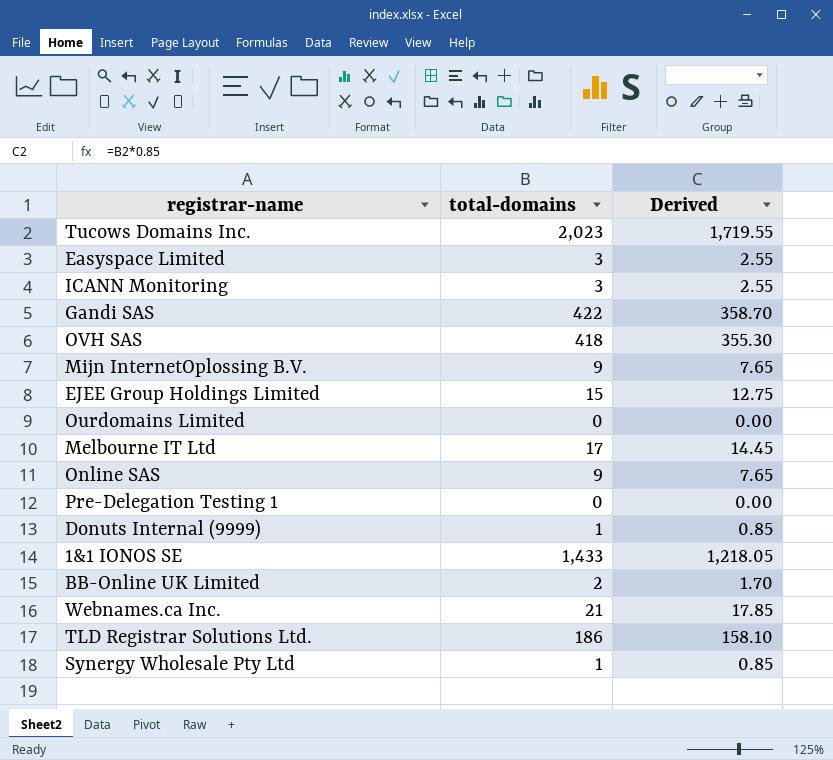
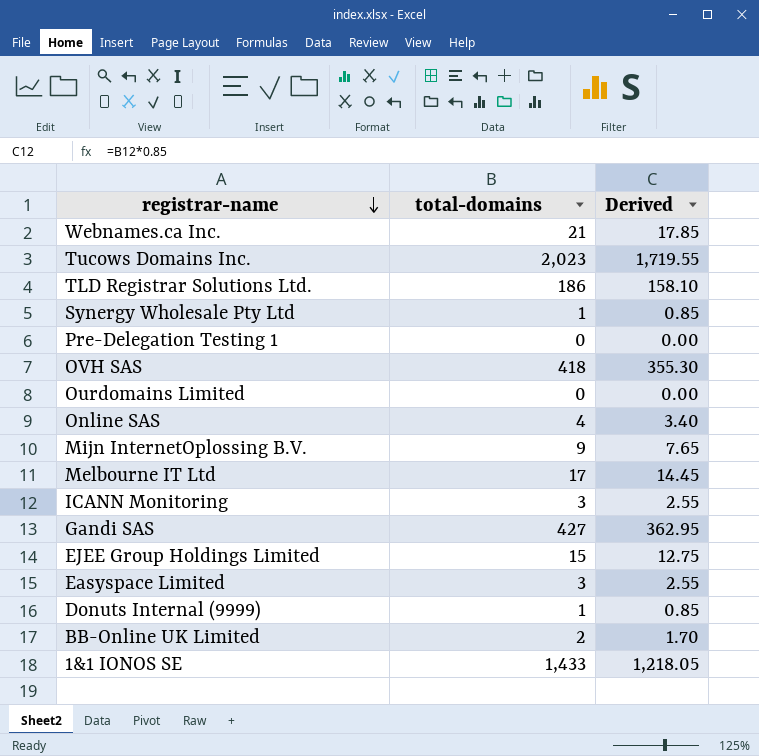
row order: none -> registrar-name descending
Online SAS | total-domains: 9 -> 4
Online SAS | Derived: 7.65 -> 3.40
Gandi SAS | total-domains: 422 -> 427
Gandi SAS | Derived: 358.70 -> 362.95

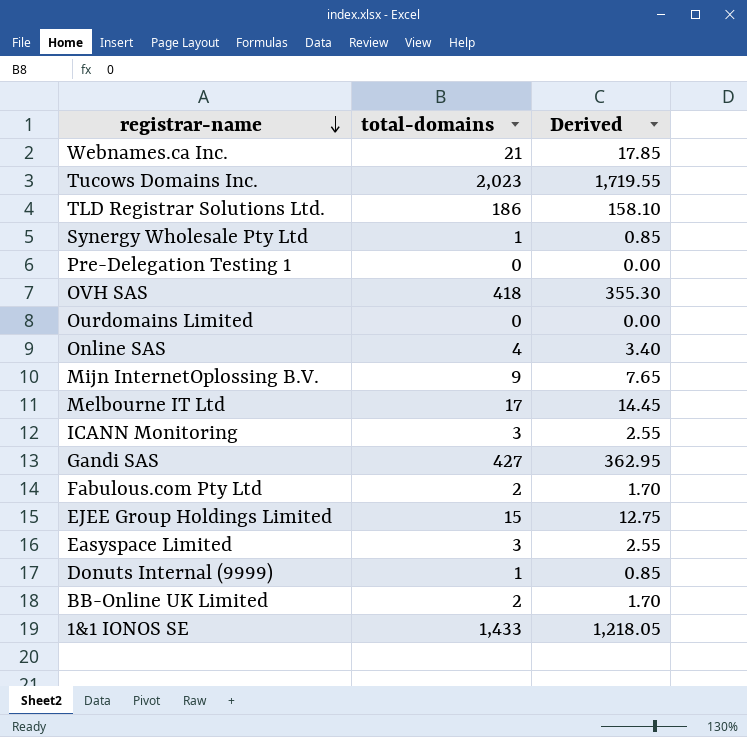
row Fabulous.com Pty Ltd: none -> 2 | 1.70

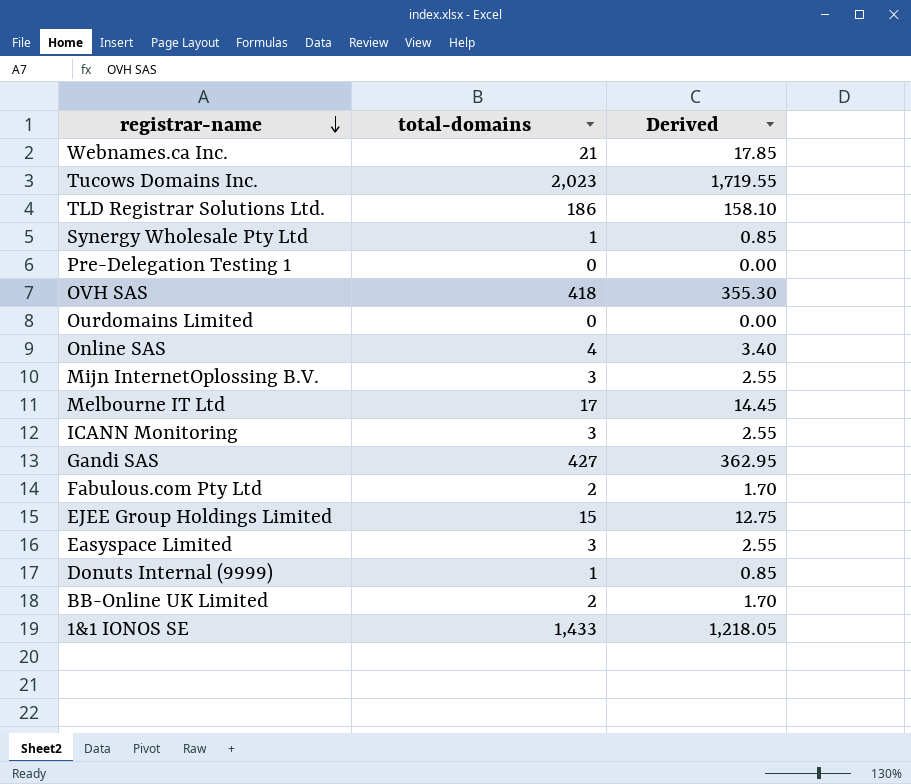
Mijn InternetOplossing B.V. | total-domains: 9 -> 3
Mijn InternetOplossing B.V. | Derived: 7.65 -> 2.55

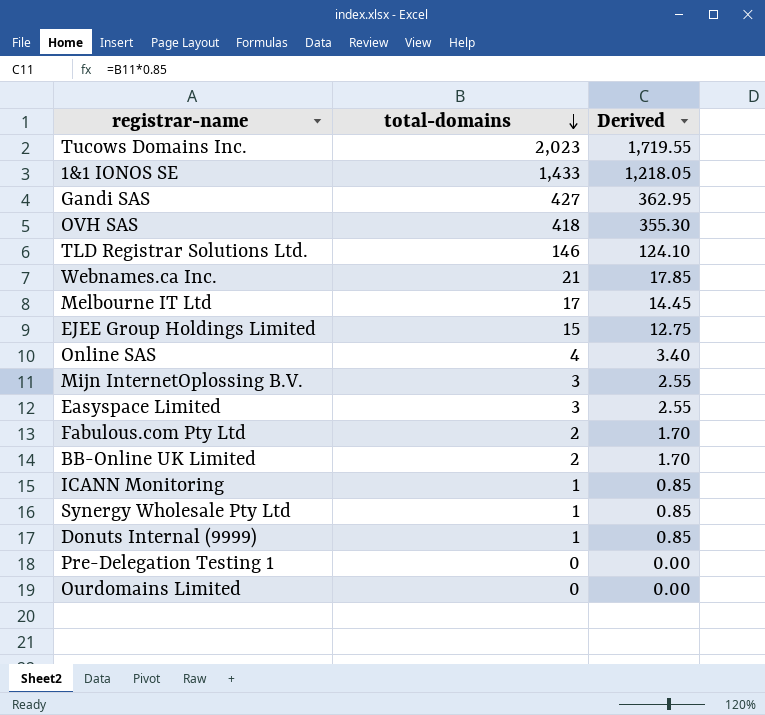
row order: registrar-name descending -> total-domains descending
TLD Registrar Solutions Ltd. | total-domains: 186 -> 146
TLD Registrar Solutions Ltd. | Derived: 158.10 -> 124.10
ICANN Monitoring | total-domains: 3 -> 1
ICANN Monitoring | Derived: 2.55 -> 0.85

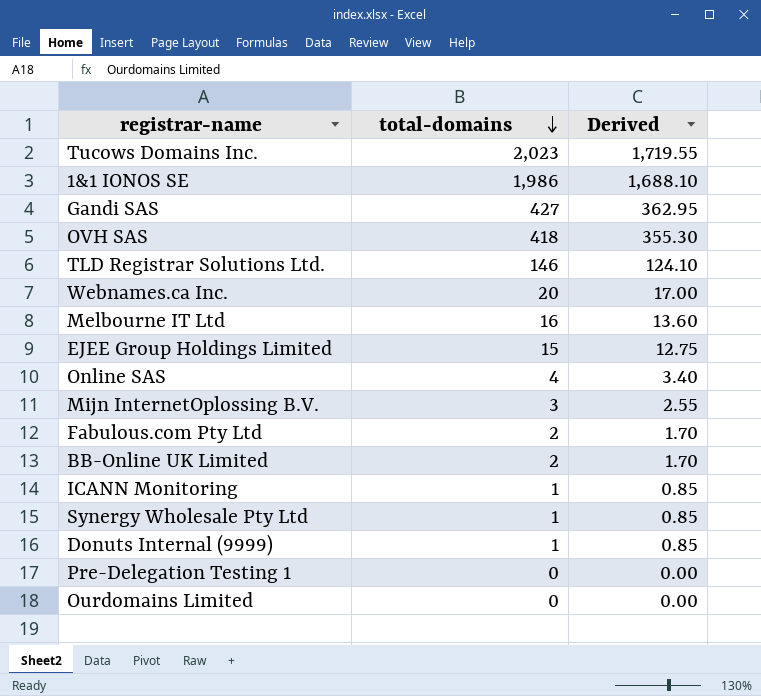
row Easyspace Limited: 3 | 2.55 -> none
1&1 IONOS SE | total-domains: 1,433 -> 1,986
1&1 IONOS SE | Derived: 1,218.05 -> 1,688.10
Webnames.ca Inc. | total-domains: 21 -> 20
Webnames.ca Inc. | Derived: 17.85 -> 17.00
Melbourne IT Ltd | total-domains: 17 -> 16
Melbourne IT Ltd | Derived: 14.45 -> 13.60

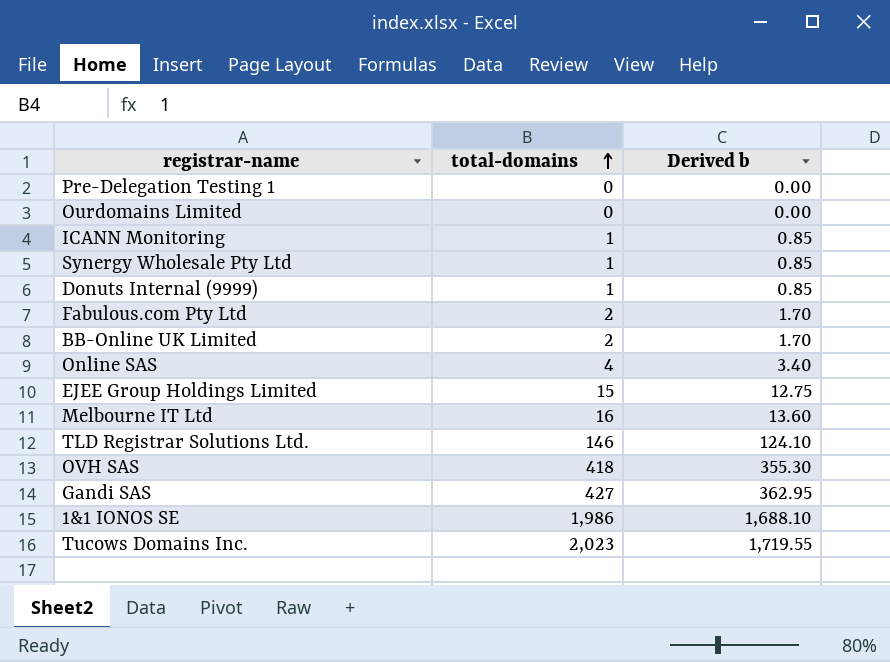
row order: total-domains descending -> total-domains ascending
column name: Derived -> Derived b
row Webnames.ca Inc.: 20 | 17.00 -> none
row Mijn InternetOplossing B.V.: 3 | 2.55 -> none

